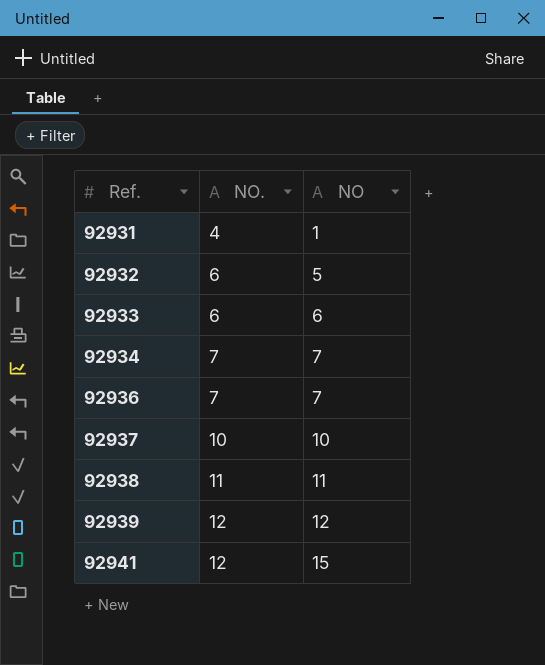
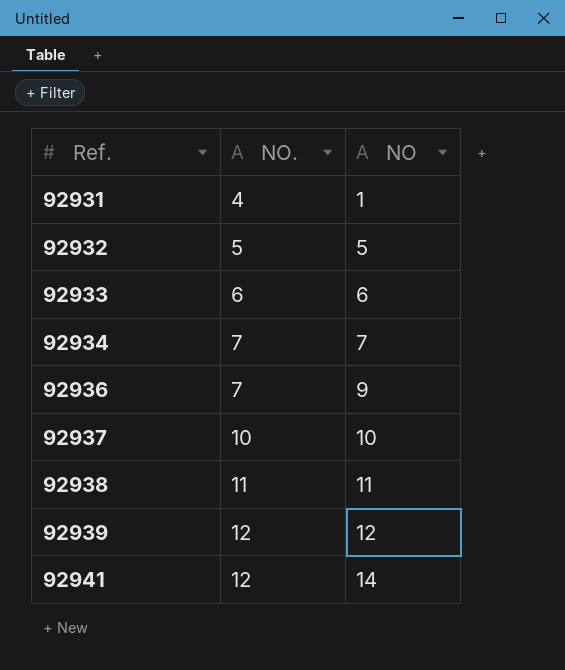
92932 | NO.: 6 -> 5
92936 | NO: 7 -> 9
92941 | NO: 15 -> 14

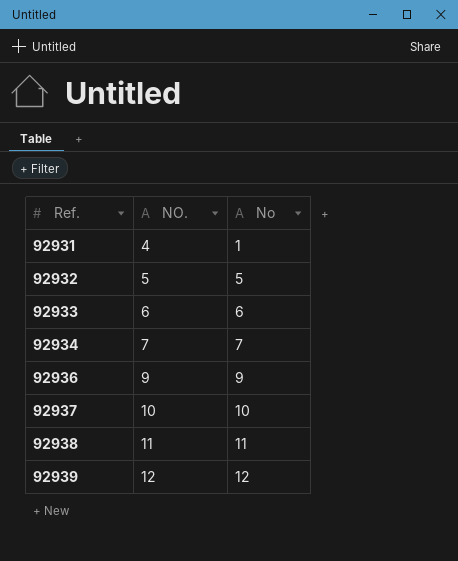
column name: NO -> No
row 92941: 12 | 14 -> none
92936 | NO.: 7 -> 9

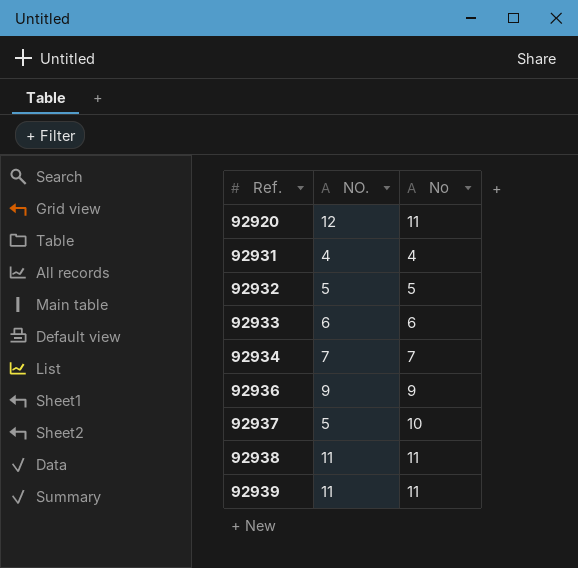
row 92920: none -> 12 | 11
92931 | No: 1 -> 4
92937 | NO.: 10 -> 5
92939 | NO.: 12 -> 11
92939 | No: 12 -> 11

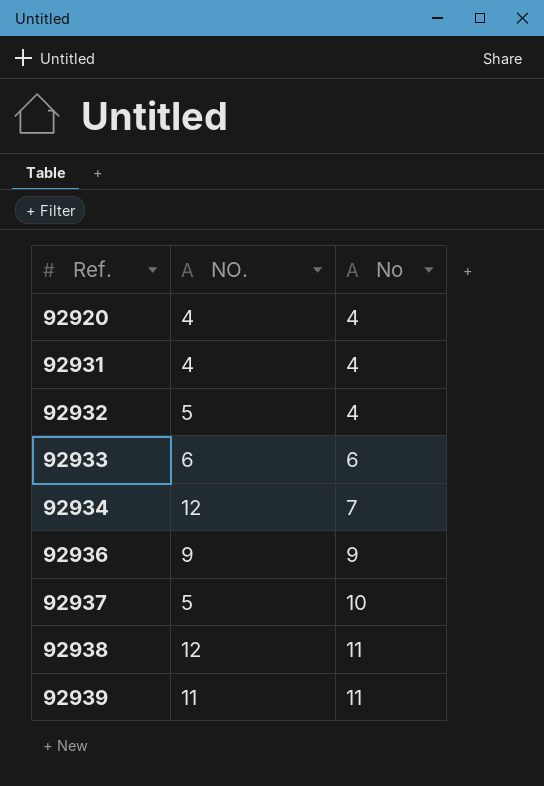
92920 | NO.: 12 -> 4
92920 | No: 11 -> 4
92932 | No: 5 -> 4
92934 | NO.: 7 -> 12
92938 | NO.: 11 -> 12

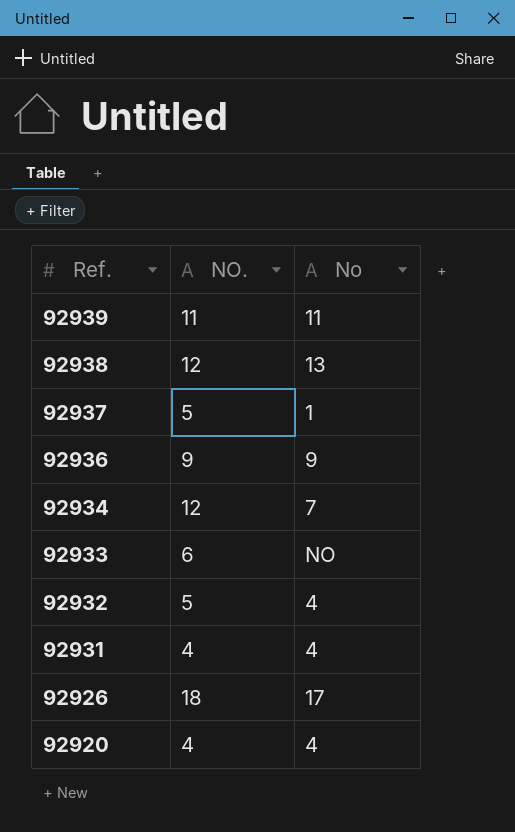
row order: Ref. ascending -> Ref. descending
92938 | No: 11 -> 13
92937 | No: 10 -> 1
92933 | No: 6 -> NO
row 92926: none -> 18 | 17

